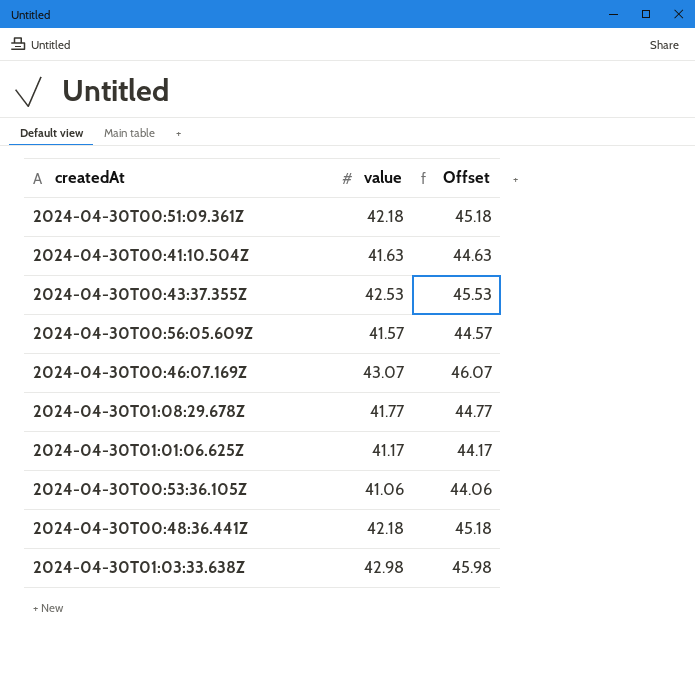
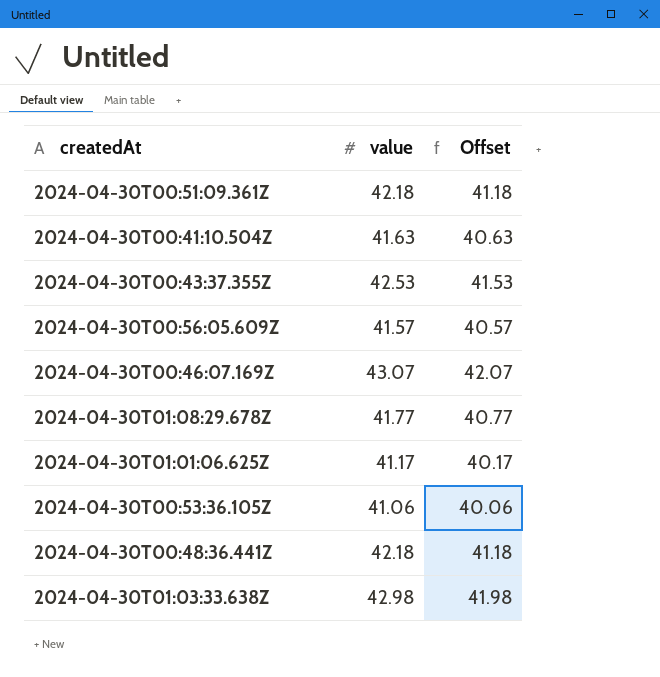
column Offset | formula: [value] + 3 -> [value] - 1

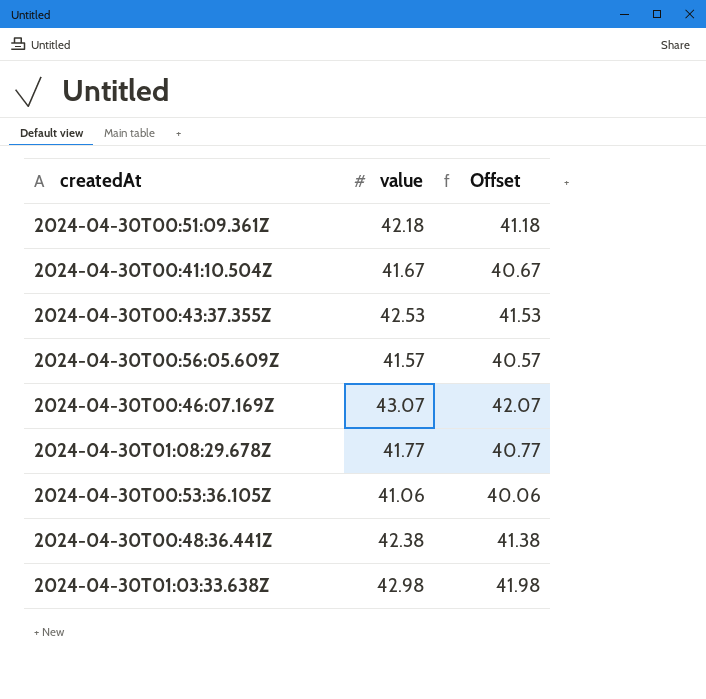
row 2024-04-30T01:01:06.625Z: 41.17 | 40.17 -> none
2024-04-30T00:41:10.504Z | value: 41.63 -> 41.67
2024-04-30T00:41:10.504Z | Offset: 40.63 -> 40.67
2024-04-30T00:48:36.441Z | value: 42.18 -> 42.38
2024-04-30T00:48:36.441Z | Offset: 41.18 -> 41.38

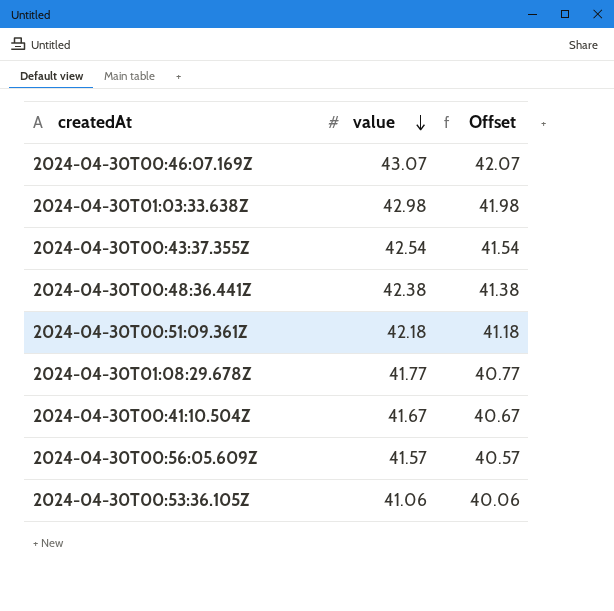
row order: none -> value descending
2024-04-30T00:43:37.355Z | value: 42.53 -> 42.54
2024-04-30T00:43:37.355Z | Offset: 41.53 -> 41.54

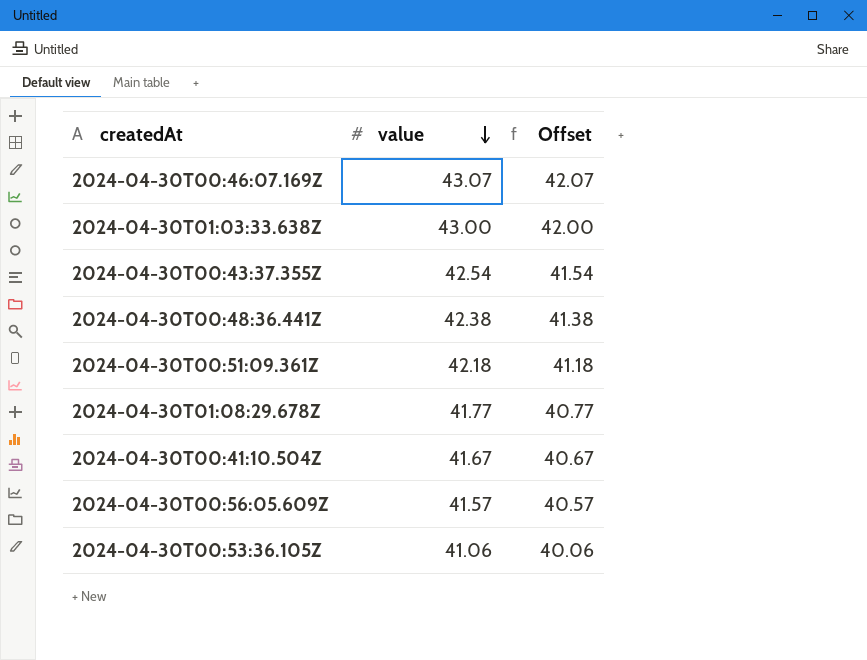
2024-04-30T01:03:33.638Z | value: 42.98 -> 43.00
2024-04-30T01:03:33.638Z | Offset: 41.98 -> 42.00

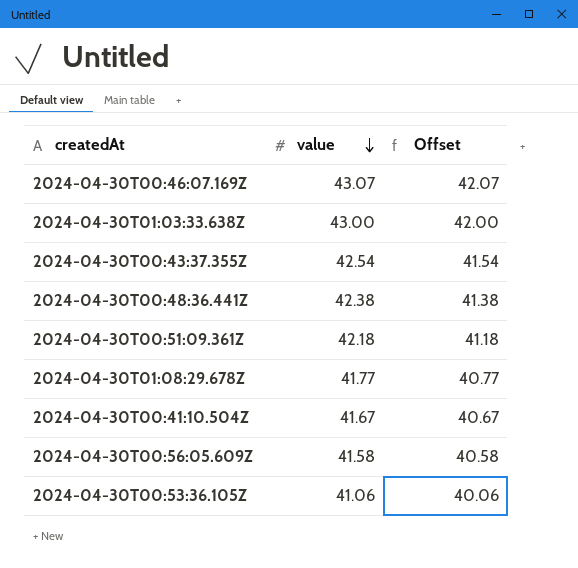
2024-04-30T00:56:05.609Z | value: 41.57 -> 41.58
2024-04-30T00:56:05.609Z | Offset: 40.57 -> 40.58

